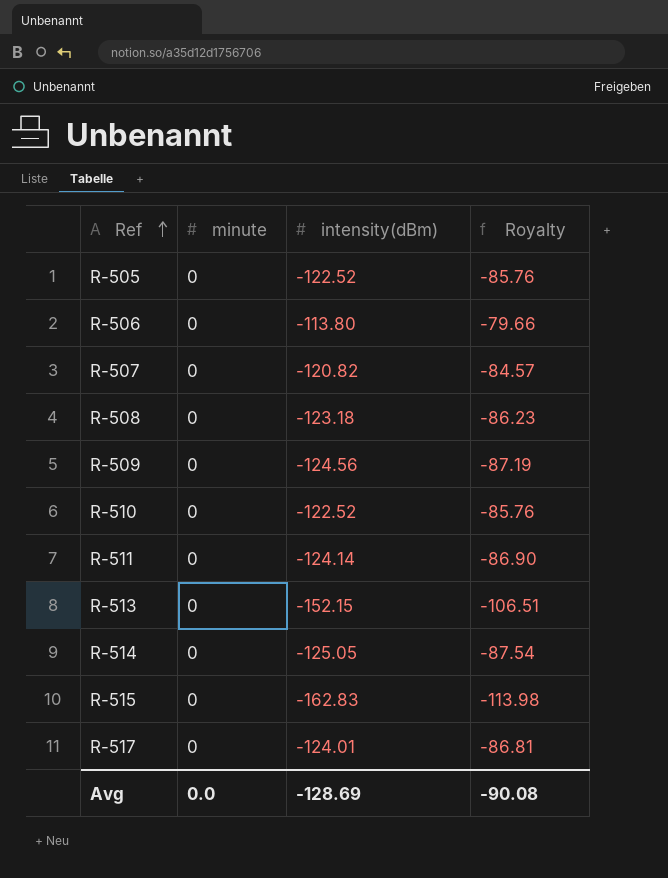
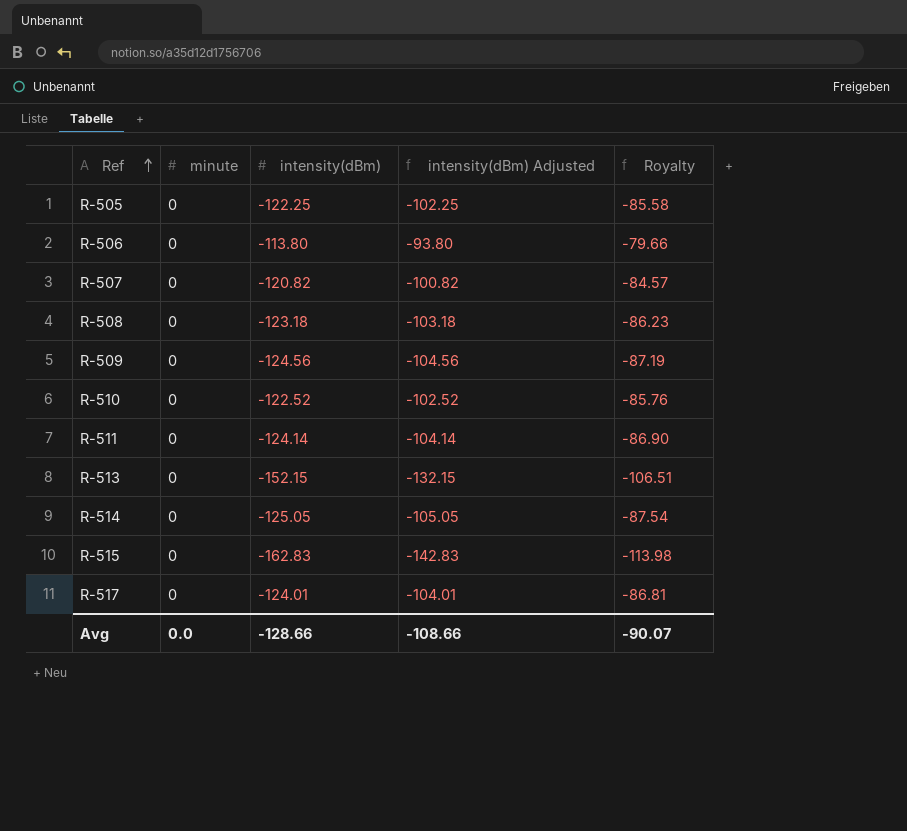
column intensity(dBm) Adjusted | formula: none -> [intensity(dBm)] + 20
R-505 | intensity(dBm): -122.52 -> -122.25
R-505 | Royalty: -85.76 -> -85.58
Avg | intensity(dBm): -128.69 -> -128.66
Avg | Royalty: -90.08 -> -90.07

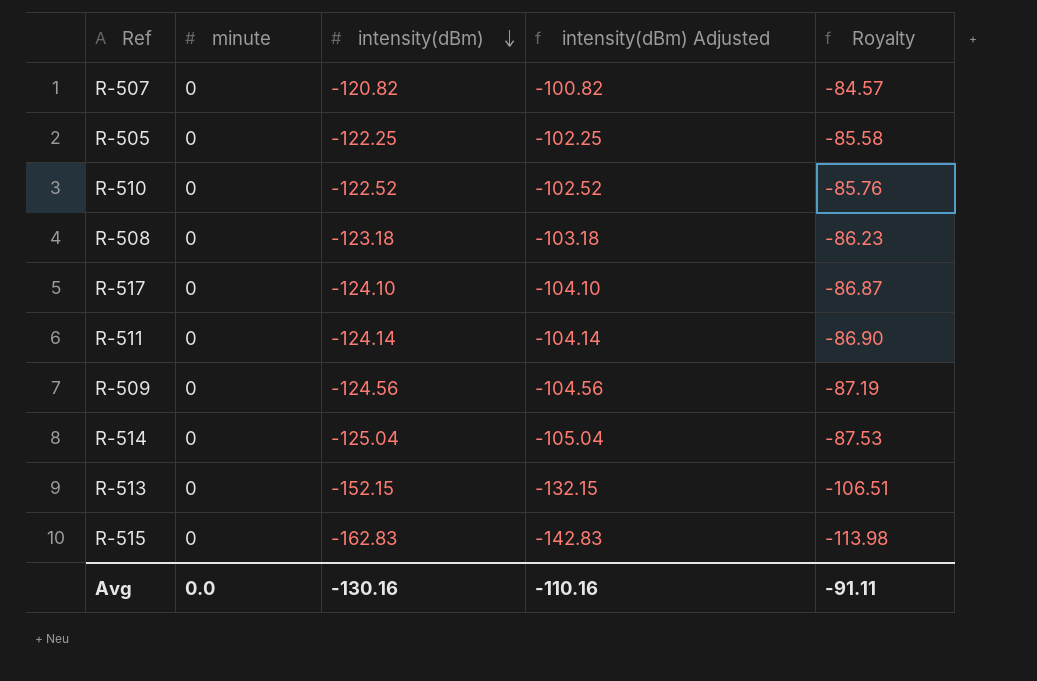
row order: Ref ascending -> intensity(dBm) descending
row R-506: 0 | -113.80 | -93.80 | -79.66 -> none
R-517 | intensity(dBm): -124.01 -> -124.10
R-517 | intensity(dBm) Adjusted: -104.01 -> -104.10
R-517 | Royalty: -86.81 -> -86.87
R-514 | intensity(dBm): -125.05 -> -125.04
R-514 | intensity(dBm) Adjusted: -105.05 -> -105.04
R-514 | Royalty: -87.54 -> -87.53
Avg | intensity(dBm): -128.66 -> -130.16
Avg | intensity(dBm) Adjusted: -108.66 -> -110.16
Avg | Royalty: -90.07 -> -91.11

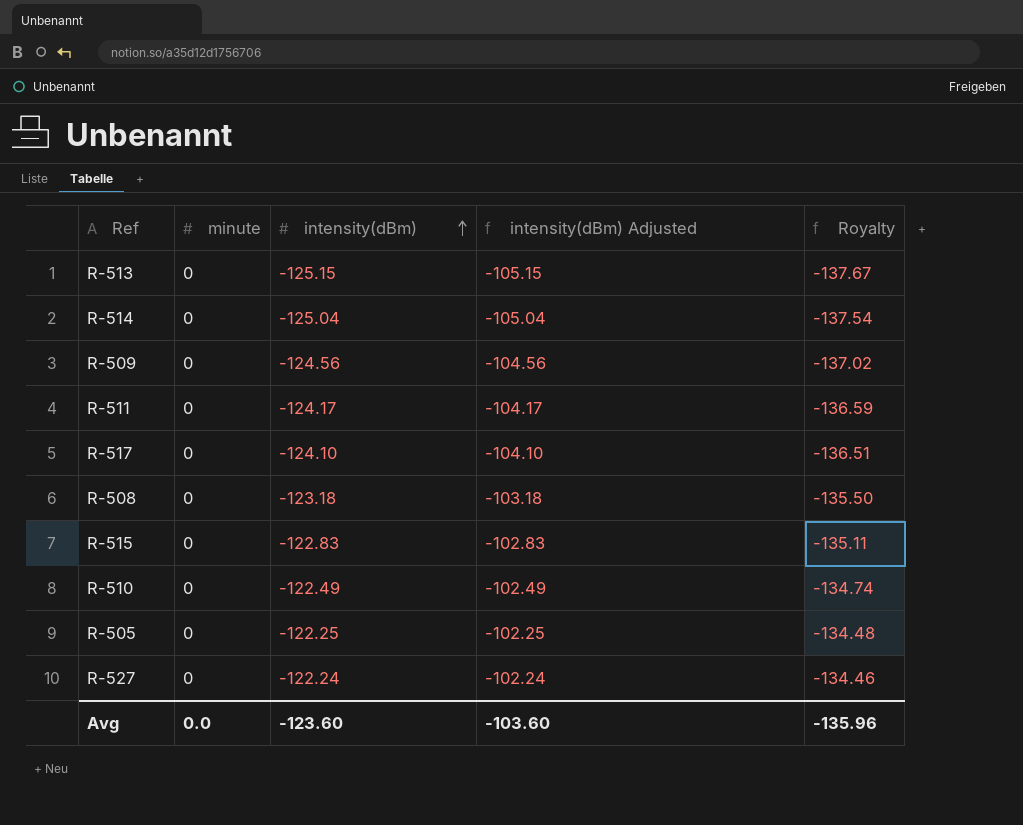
row order: intensity(dBm) descending -> intensity(dBm) ascending
column Royalty | formula: [intensity(dBm)] * 0.7 -> [intensity(dBm)] * 1.1
row R-507: 0 | -120.82 | -100.82 | -84.57 -> none
R-513 | intensity(dBm): -152.15 -> -125.15
R-513 | intensity(dBm) Adjusted: -132.15 -> -105.15
R-511 | intensity(dBm): -124.14 -> -124.17
R-511 | intensity(dBm) Adjusted: -104.14 -> -104.17
R-515 | intensity(dBm): -162.83 -> -122.83
R-515 | intensity(dBm) Adjusted: -142.83 -> -102.83
R-510 | intensity(dBm): -122.52 -> -122.49
R-510 | intensity(dBm) Adjusted: -102.52 -> -102.49
row R-527: none -> 0 | -122.24 | -102.24 | -134.46
Avg | intensity(dBm): -130.16 -> -123.60
Avg | intensity(dBm) Adjusted: -110.16 -> -103.60
Avg | Royalty: -91.11 -> -135.96

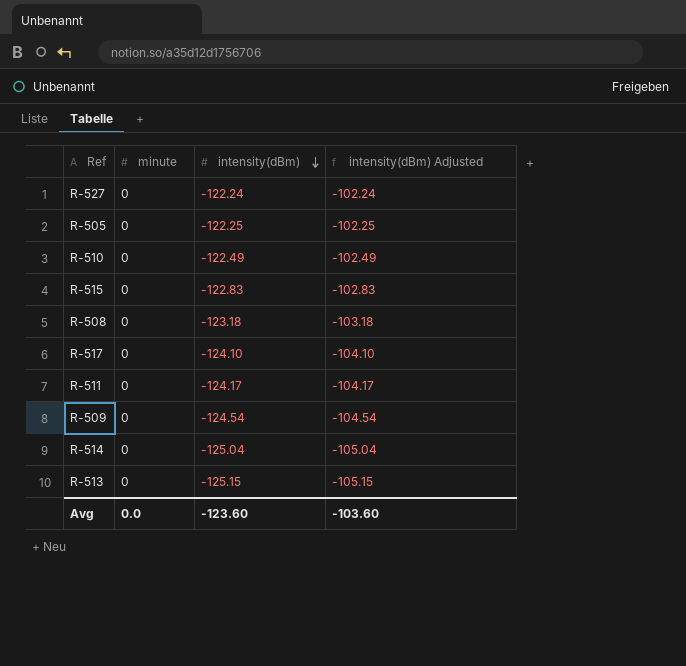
row order: intensity(dBm) ascending -> intensity(dBm) descending
column Royalty | formula: [intensity(dBm)] * 1.1 -> none
R-509 | intensity(dBm): -124.56 -> -124.54
R-509 | intensity(dBm) Adjusted: -104.56 -> -104.54

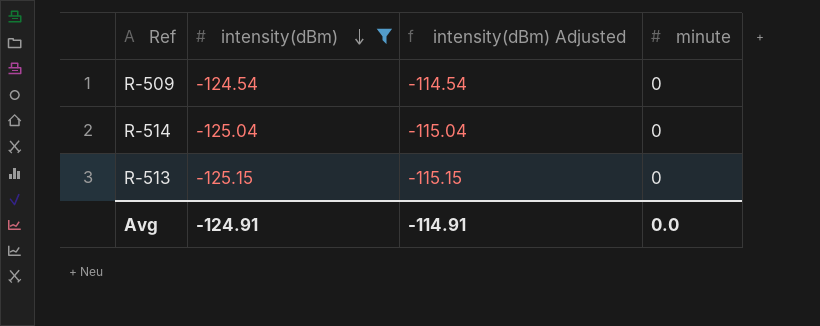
filter: none -> intensity(dBm) <= -124.54
column intensity(dBm) Adjusted | formula: [intensity(dBm)] + 20 -> [intensity(dBm)] + 10
column minute | position: 2 -> 4
Avg | intensity(dBm): -123.60 -> -124.91
Avg | intensity(dBm) Adjusted: -103.60 -> -114.91

